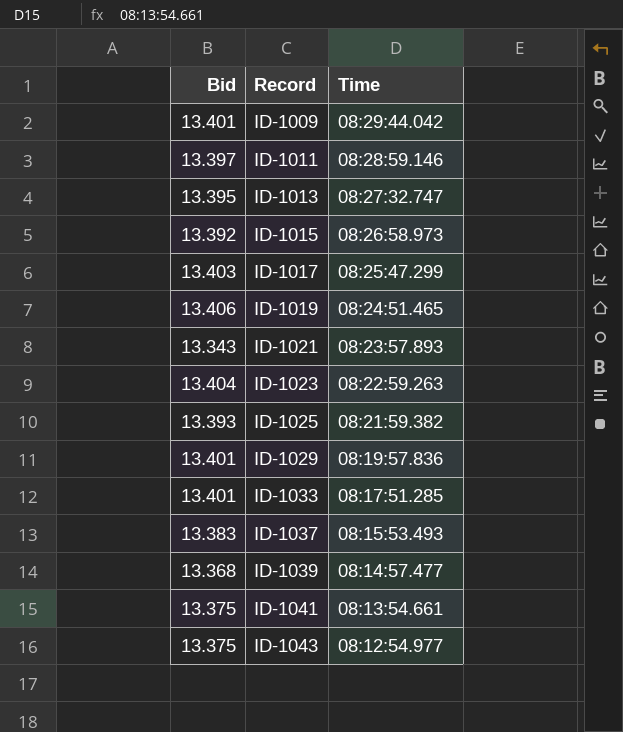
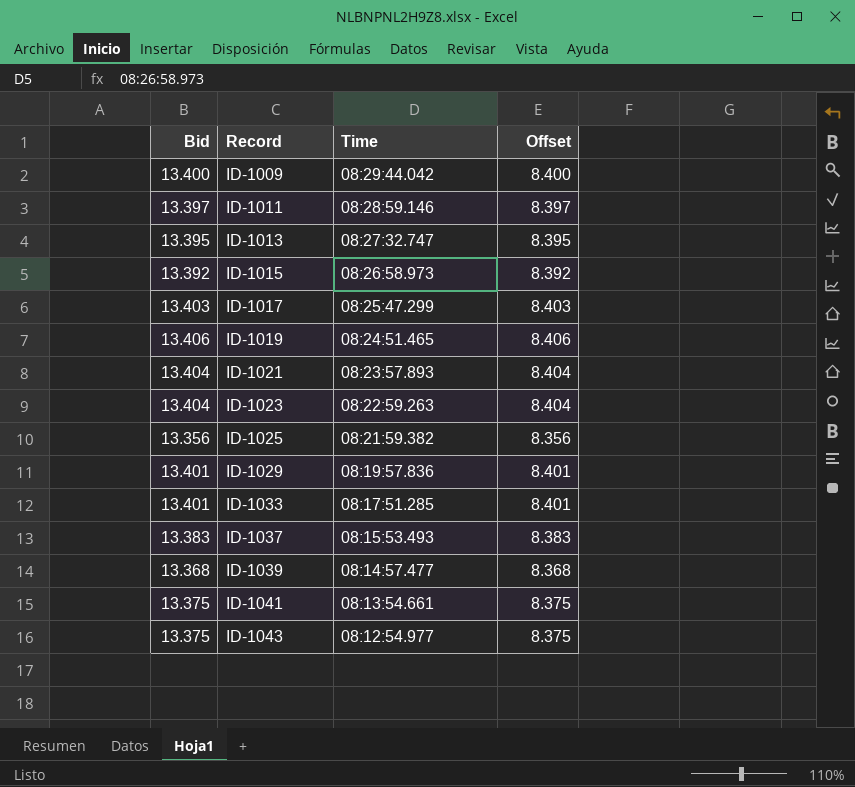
column Offset | formula: none -> [Bid] - 5
ID-1009 | Bid: 13.401 -> 13.400
ID-1021 | Bid: 13.343 -> 13.404
ID-1025 | Bid: 13.393 -> 13.356

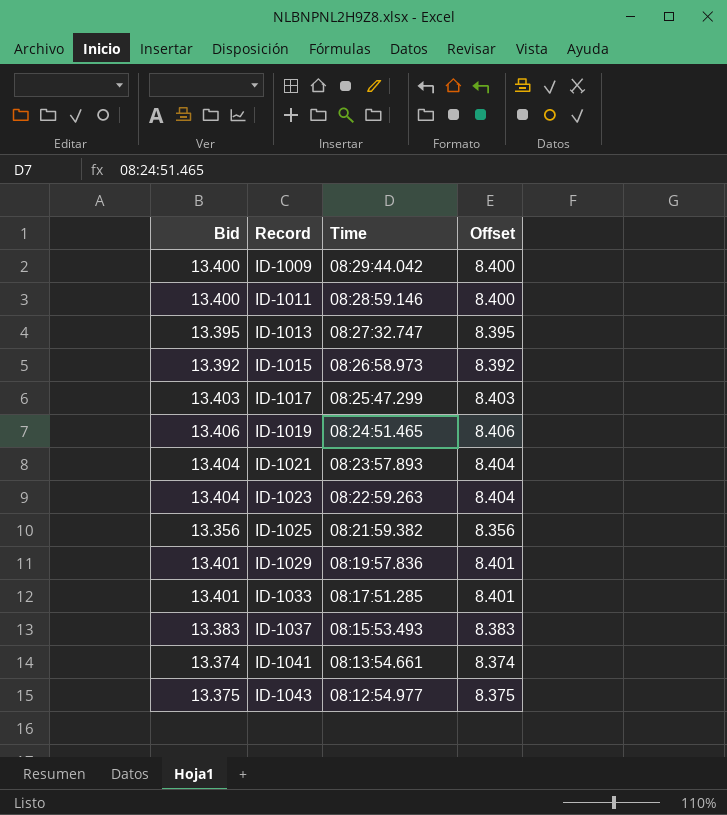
row ID-1039: 13.368 | 08:14:57.477 | 8.368 -> none
ID-1011 | Bid: 13.397 -> 13.400
ID-1011 | Offset: 8.397 -> 8.400
ID-1041 | Bid: 13.375 -> 13.374
ID-1041 | Offset: 8.375 -> 8.374

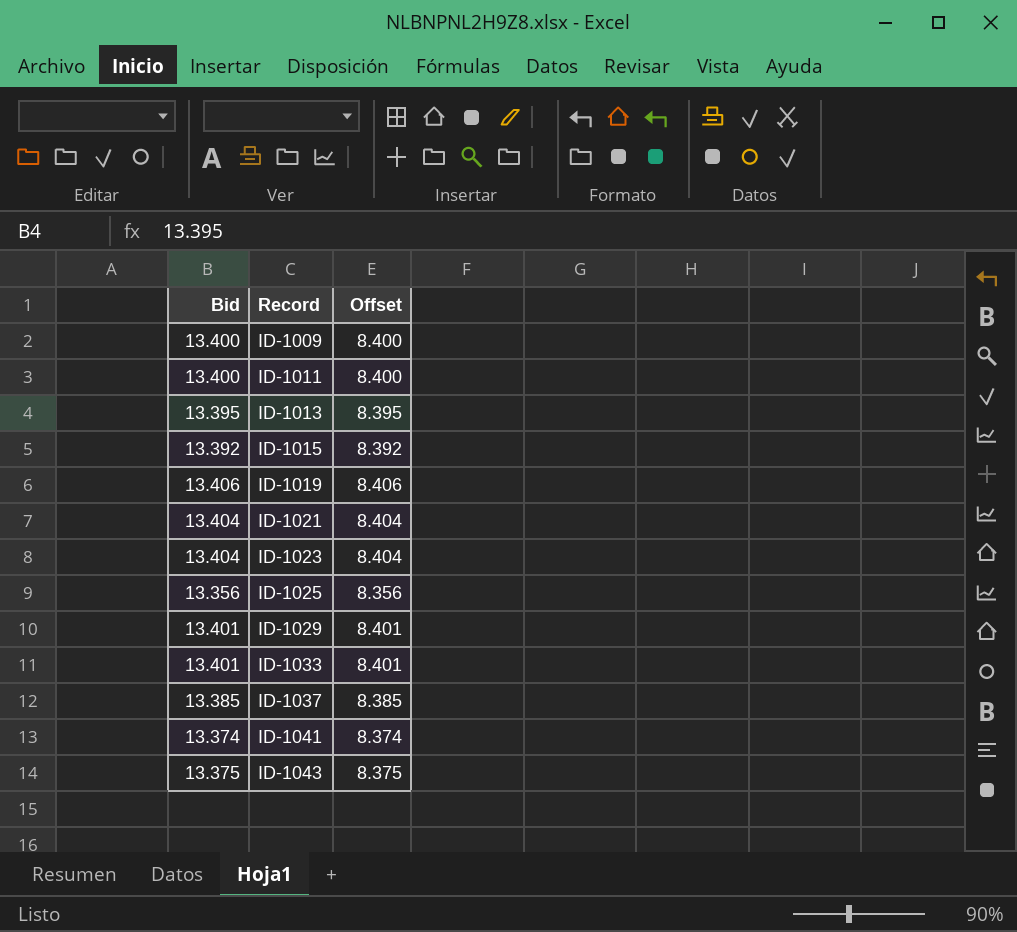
column Time | position: 3 -> none
row ID-1017: 13.403 | 08:25:47.299 | 8.403 -> none
ID-1037 | Bid: 13.383 -> 13.385
ID-1037 | Offset: 8.383 -> 8.385

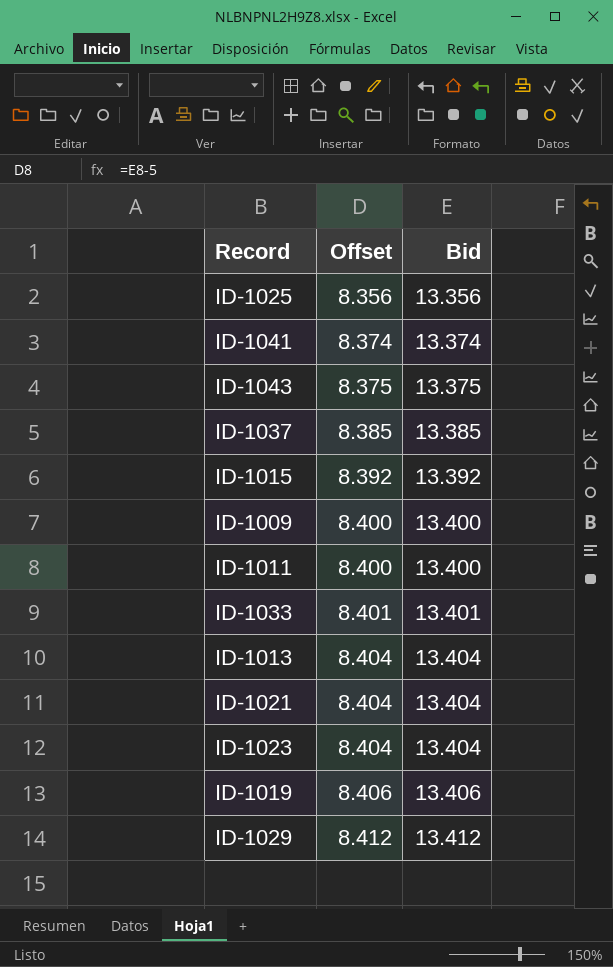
row order: Record ascending -> Offset ascending
column Bid | position: 1 -> 3
ID-1013 | Offset: 8.395 -> 8.404
ID-1013 | Bid: 13.395 -> 13.404
ID-1029 | Offset: 8.401 -> 8.412
ID-1029 | Bid: 13.401 -> 13.412

